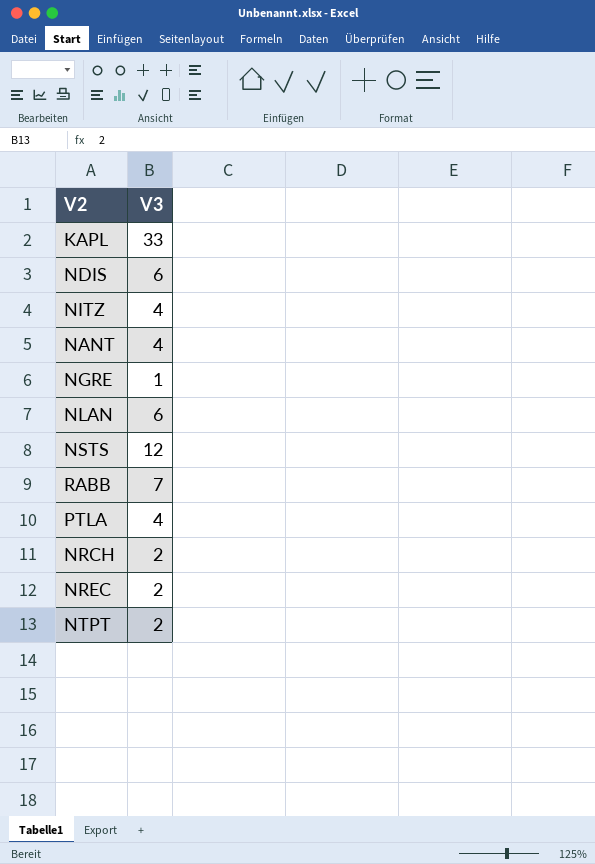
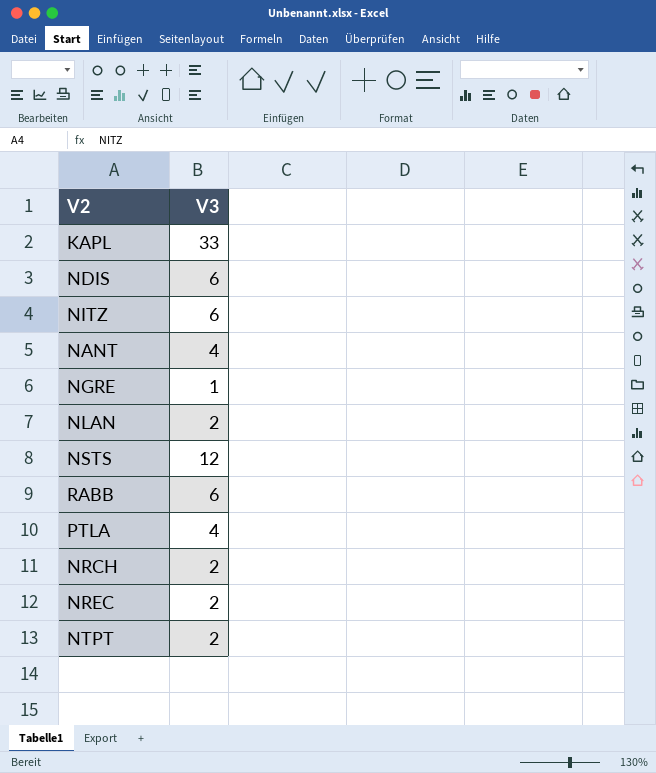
NITZ | V3: 4 -> 6
NLAN | V3: 6 -> 2
RABB | V3: 7 -> 6

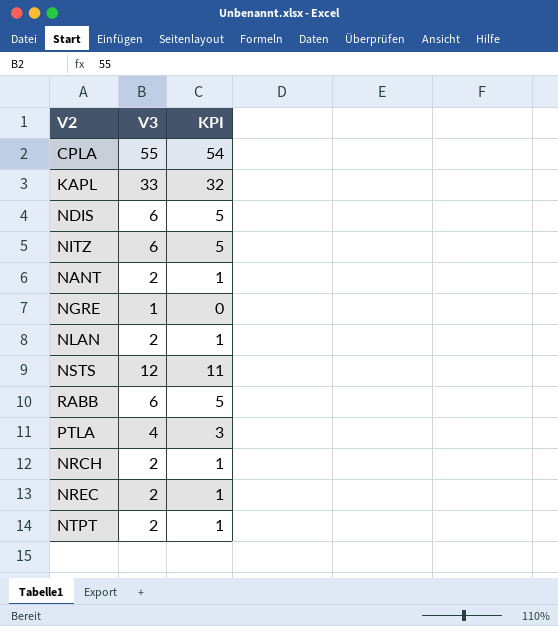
column KPI | formula: none -> [V3] - 1
row CPLA: none -> 55 | 54
NANT | V3: 4 -> 2

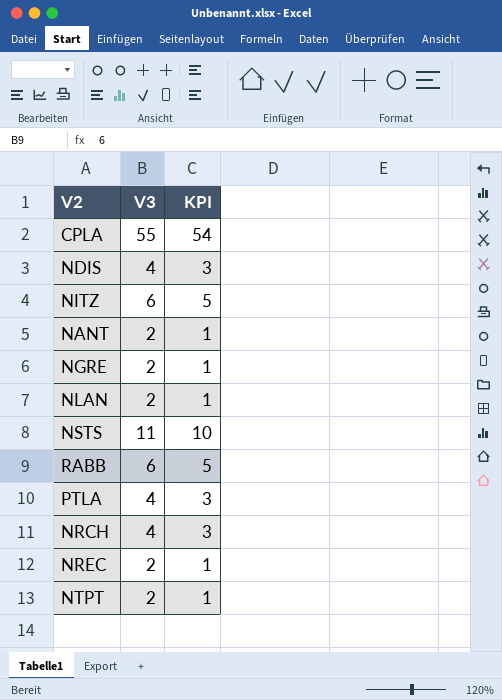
row KAPL: 33 | 32 -> none
NDIS | V3: 6 -> 4
NDIS | KPI: 5 -> 3
NGRE | V3: 1 -> 2
NGRE | KPI: 0 -> 1
NSTS | V3: 12 -> 11
NSTS | KPI: 11 -> 10
NRCH | V3: 2 -> 4
NRCH | KPI: 1 -> 3

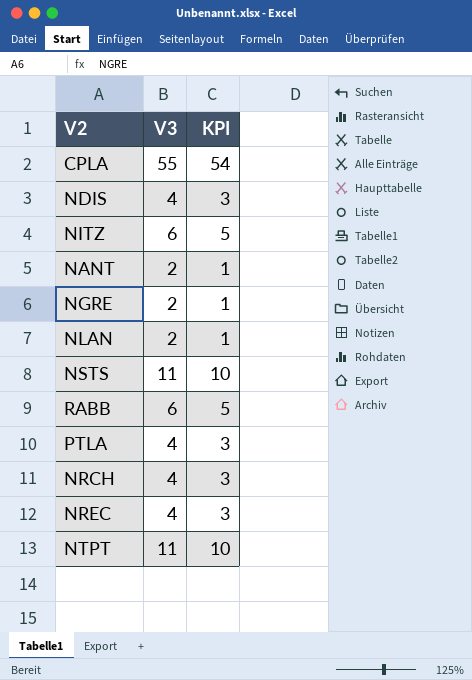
NREC | V3: 2 -> 4
NREC | KPI: 1 -> 3
NTPT | V3: 2 -> 11
NTPT | KPI: 1 -> 10

